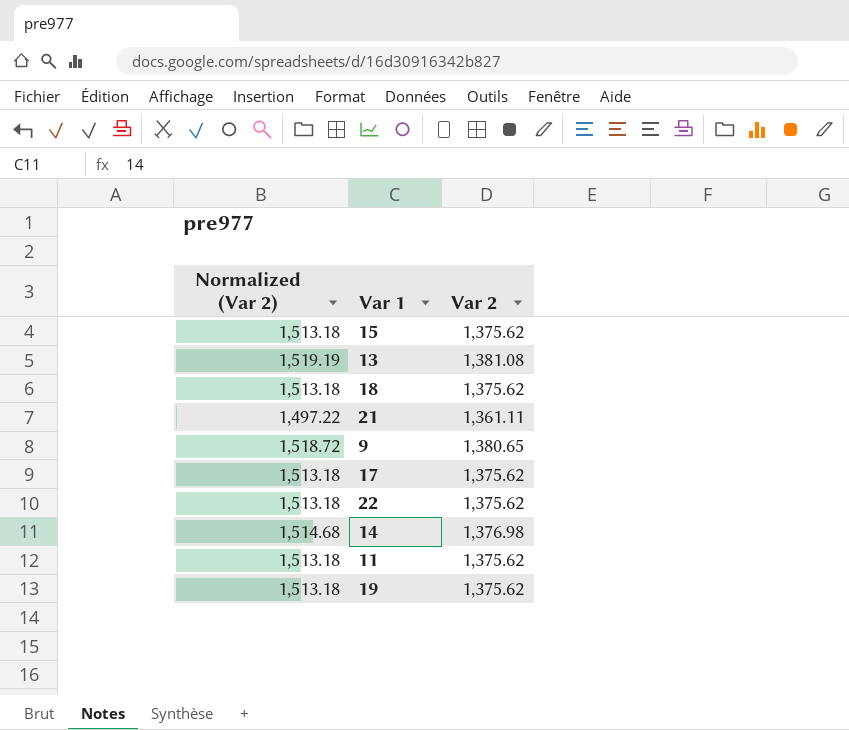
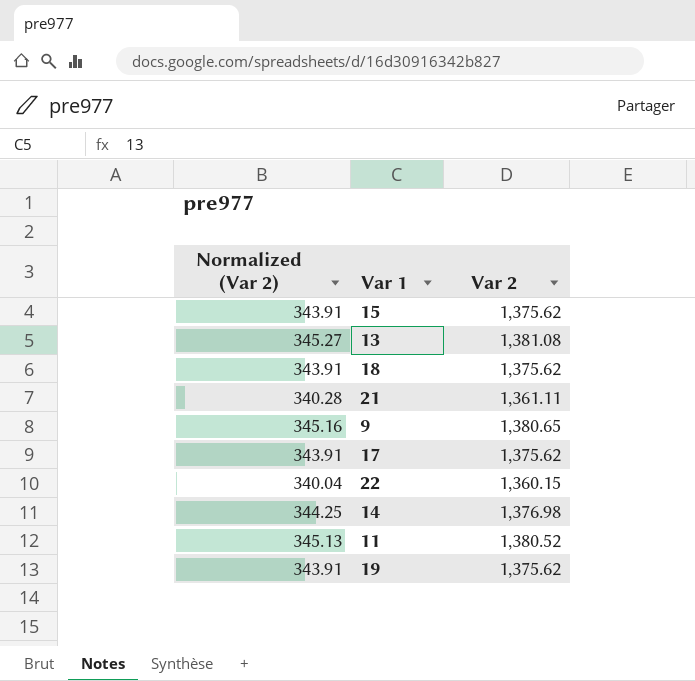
column Normalized (Var 2) | formula: [Var 2] * 1.1 -> [Var 2] * 0.25
22 | Var 2: 1,375.62 -> 1,360.15
11 | Var 2: 1,375.62 -> 1,380.52

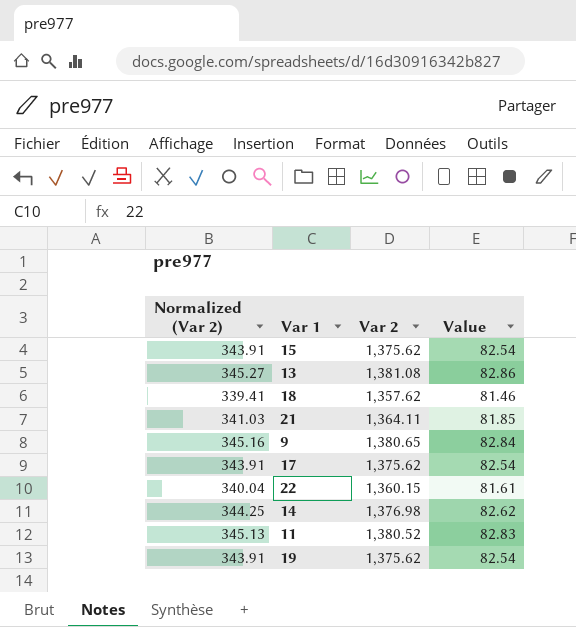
column Value | formula: none -> [Var 2] * 0.06
18 | Normalized (Var 2): 343.91 -> 339.41
18 | Var 2: 1,375.62 -> 1,357.62
21 | Normalized (Var 2): 340.28 -> 341.03
21 | Var 2: 1,361.11 -> 1,364.11

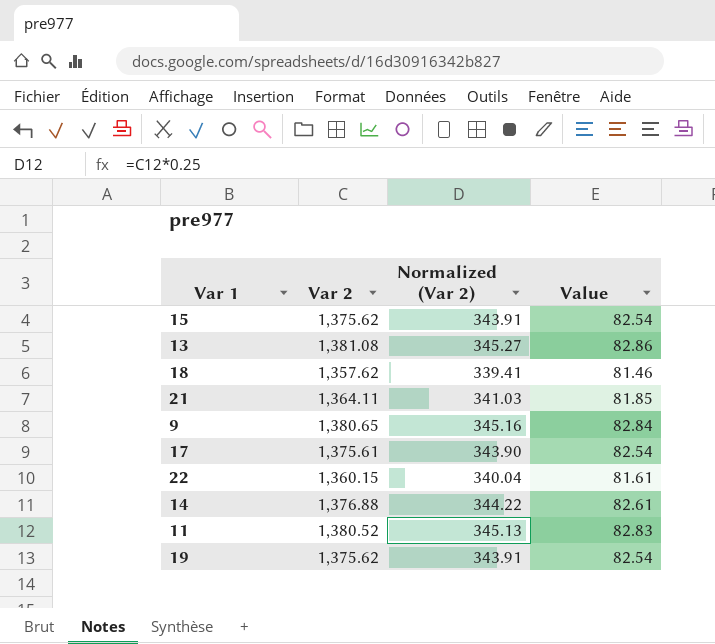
column Normalized (Var 2) | position: 1 -> 3
17 | Var 2: 1,375.62 -> 1,375.61
17 | Normalized (Var 2): 343.91 -> 343.90
14 | Var 2: 1,376.98 -> 1,376.88
14 | Normalized (Var 2): 344.25 -> 344.22
14 | Value: 82.62 -> 82.61

